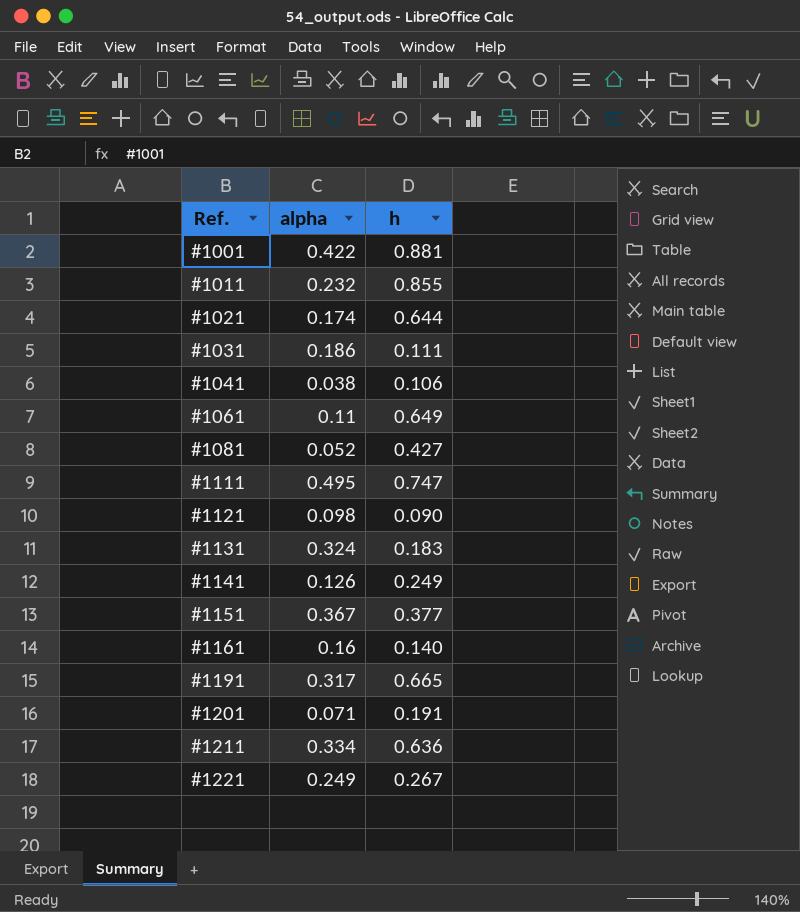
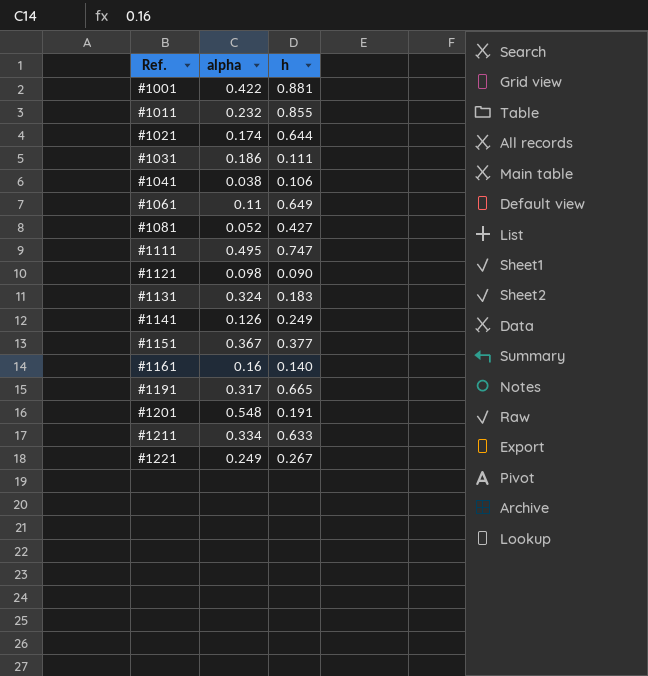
#1201 | alpha: 0.071 -> 0.548
#1211 | h: 0.636 -> 0.633

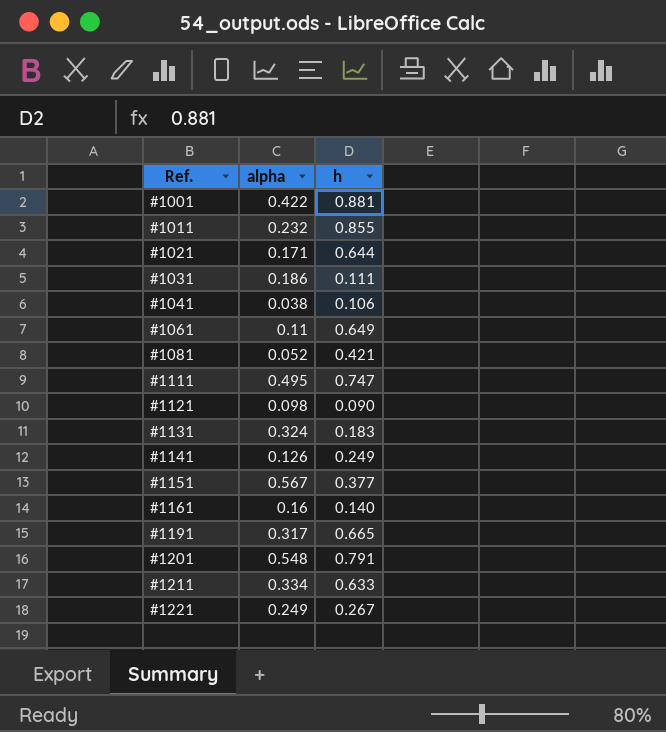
#1021 | alpha: 0.174 -> 0.171
#1081 | h: 0.427 -> 0.421
#1151 | alpha: 0.367 -> 0.567
#1201 | h: 0.191 -> 0.791

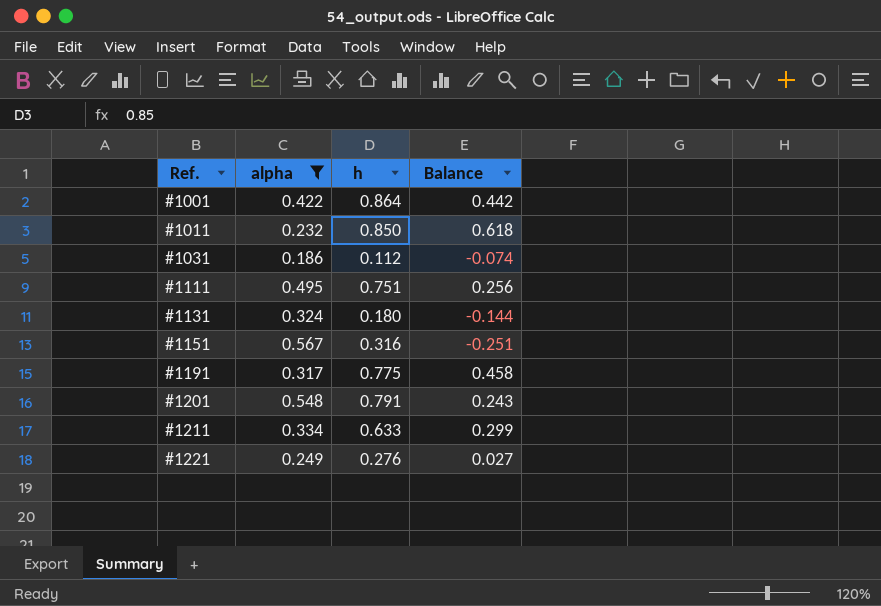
filter: none -> alpha >= 0.186
column Balance | formula: none -> [h] - [alpha]
#1001 | h: 0.881 -> 0.864
#1011 | h: 0.855 -> 0.850
#1031 | h: 0.111 -> 0.112
#1111 | h: 0.747 -> 0.751
#1131 | h: 0.183 -> 0.180
#1151 | h: 0.377 -> 0.316
#1191 | h: 0.665 -> 0.775
#1221 | h: 0.267 -> 0.276

